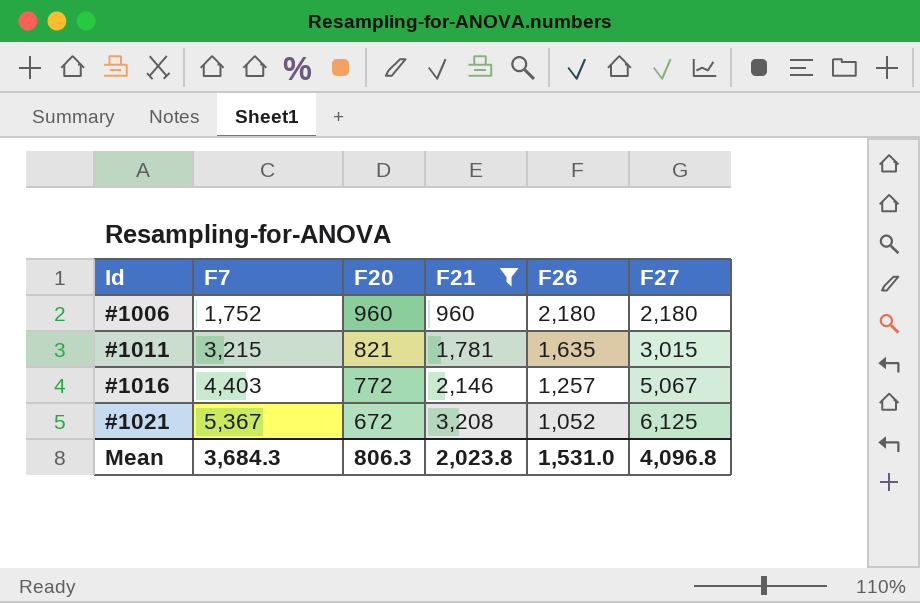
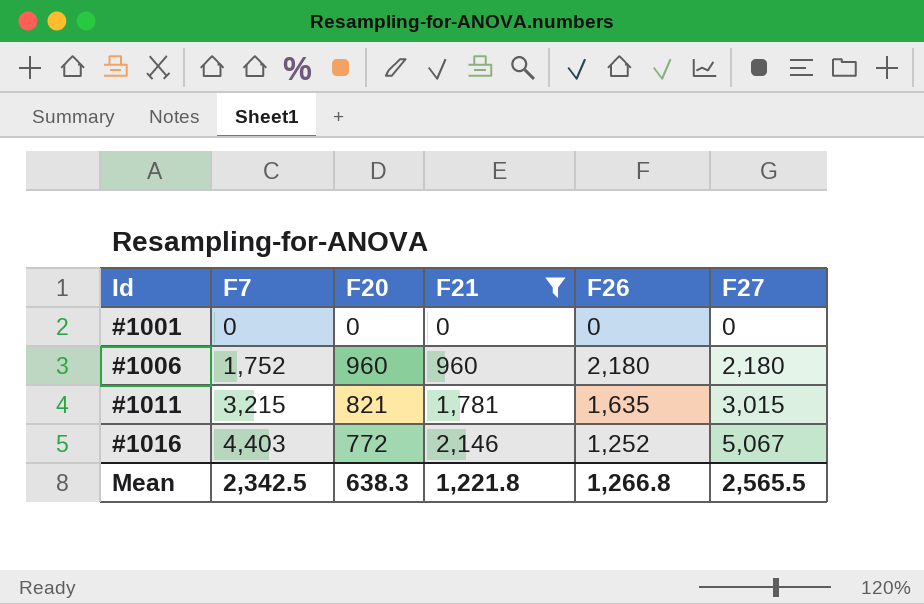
row #1021: 5,367 | 672 | 3,208 | 1,052 | 6,125 -> none
row #1001: none -> 0 | 0 | 0 | 0 | 0
#1016 | F26: 1,257 -> 1,252
Mean | F7: 3,684.3 -> 2,342.5
Mean | F20: 806.3 -> 638.3
Mean | F21: 2,023.8 -> 1,221.8
Mean | F26: 1,531.0 -> 1,266.8
Mean | F27: 4,096.8 -> 2,565.5

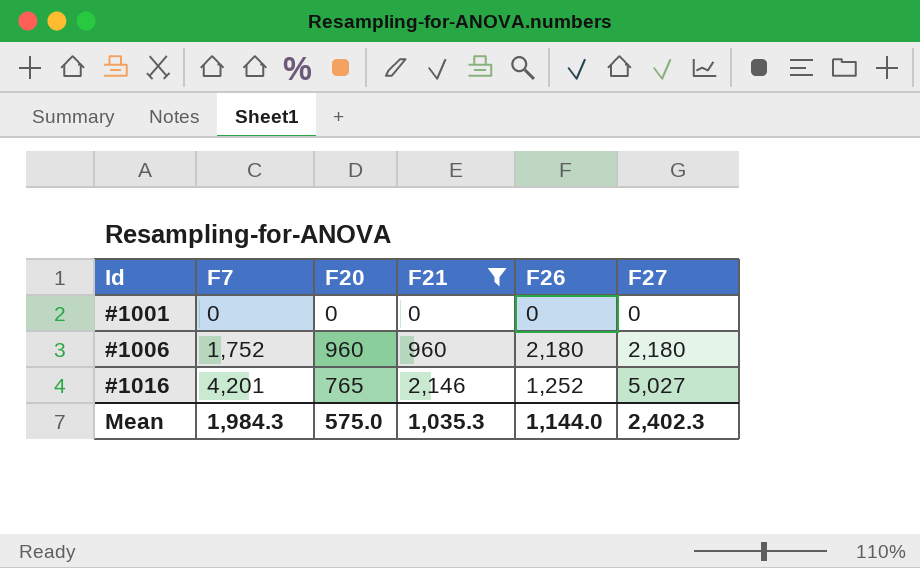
row #1011: 3,215 | 821 | 1,781 | 1,635 | 3,015 -> none
#1016 | F7: 4,403 -> 4,201
#1016 | F20: 772 -> 765
#1016 | F27: 5,067 -> 5,027
Mean | F7: 2,342.5 -> 1,984.3
Mean | F20: 638.3 -> 575.0
Mean | F21: 1,221.8 -> 1,035.3
Mean | F26: 1,266.8 -> 1,144.0
Mean | F27: 2,565.5 -> 2,402.3

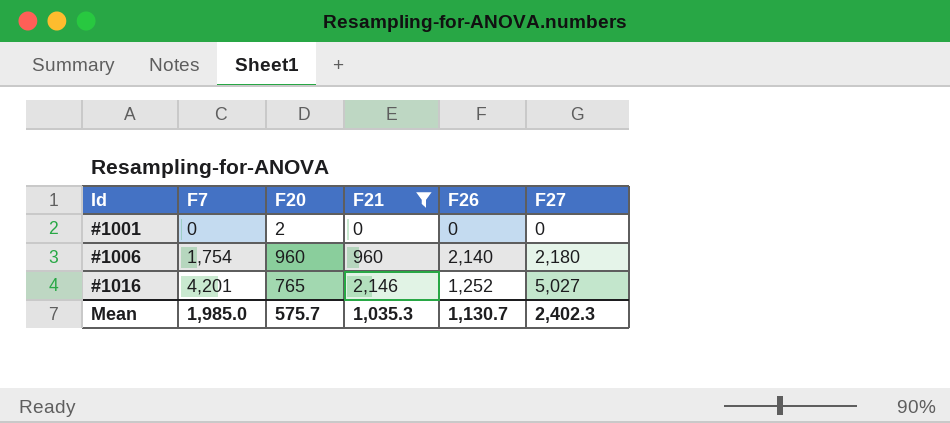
#1001 | F20: 0 -> 2
#1006 | F7: 1,752 -> 1,754
#1006 | F26: 2,180 -> 2,140
Mean | F7: 1,984.3 -> 1,985.0
Mean | F20: 575.0 -> 575.7
Mean | F26: 1,144.0 -> 1,130.7

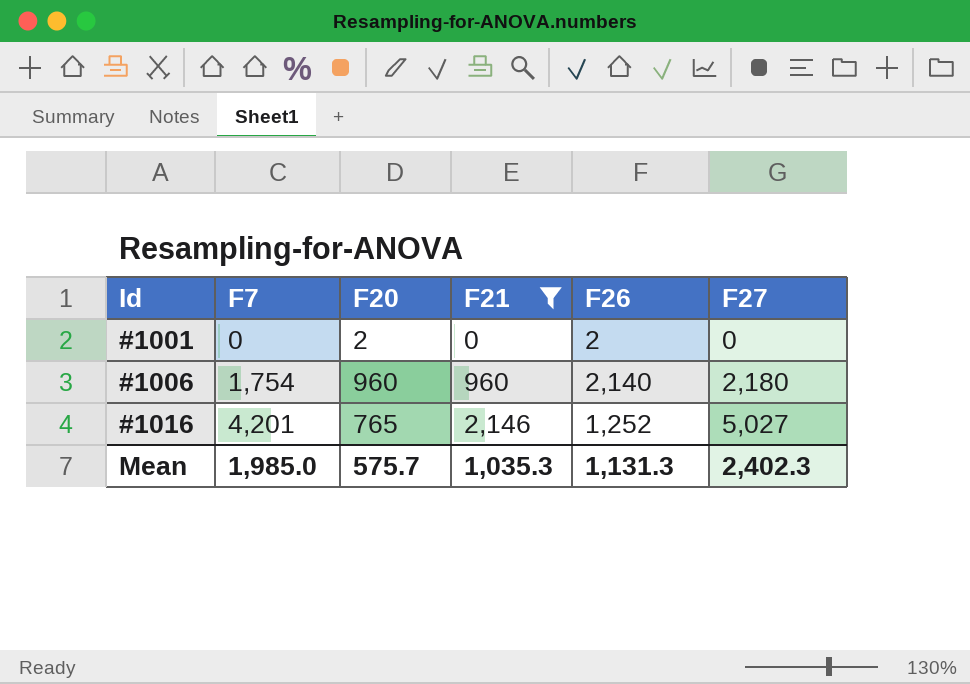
#1001 | F26: 0 -> 2
Mean | F26: 1,130.7 -> 1,131.3

